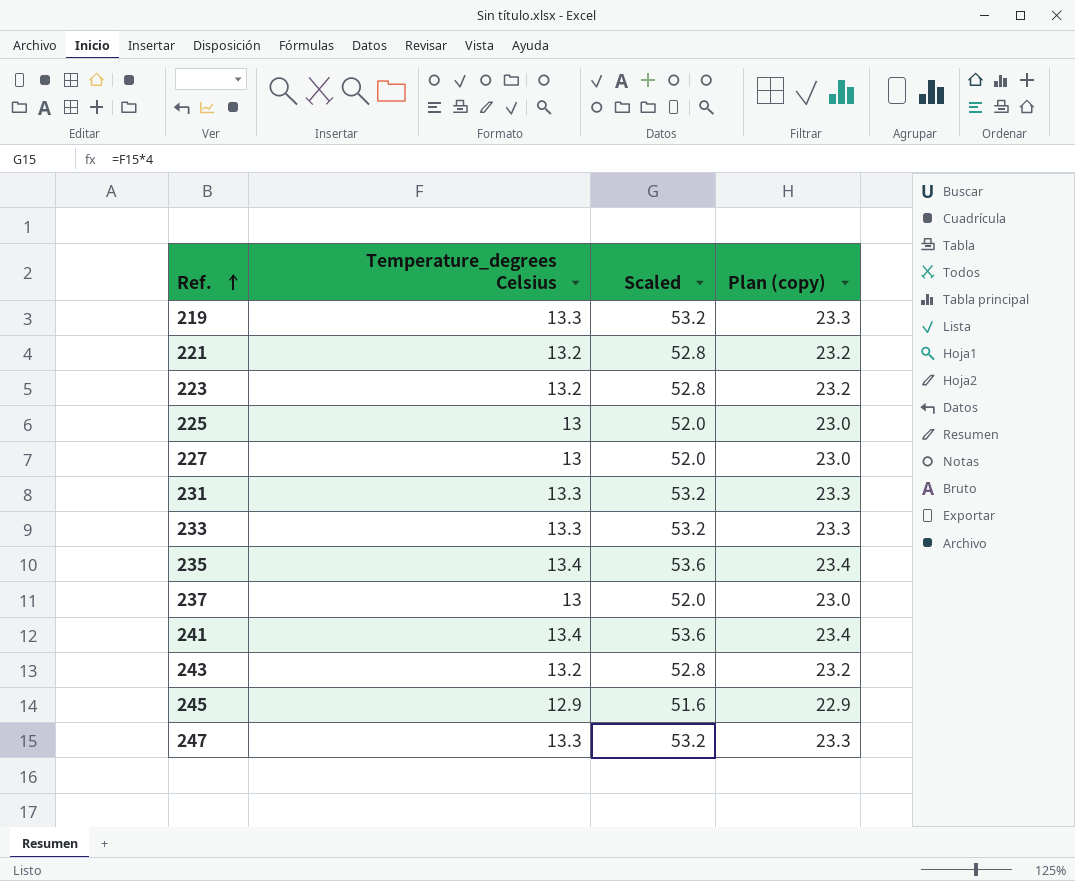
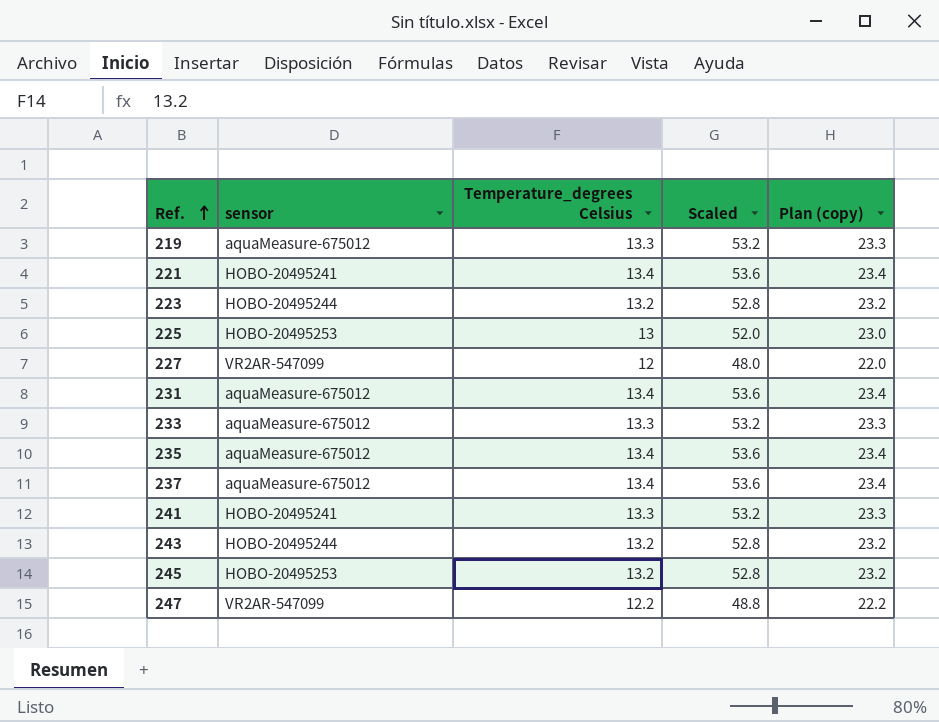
column sensor | position: none -> 2
221 | Temperature_degrees Celsius: 13.2 -> 13.4
221 | Scaled: 52.8 -> 53.6
221 | Plan (copy): 23.2 -> 23.4
227 | Temperature_degrees Celsius: 13 -> 12
227 | Scaled: 52.0 -> 48.0
227 | Plan (copy): 23.0 -> 22.0
231 | Temperature_degrees Celsius: 13.3 -> 13.4
231 | Scaled: 53.2 -> 53.6
231 | Plan (copy): 23.3 -> 23.4
237 | Temperature_degrees Celsius: 13 -> 13.4
237 | Scaled: 52.0 -> 53.6
237 | Plan (copy): 23.0 -> 23.4
241 | Temperature_degrees Celsius: 13.4 -> 13.3
241 | Scaled: 53.6 -> 53.2
241 | Plan (copy): 23.4 -> 23.3
245 | Temperature_degrees Celsius: 12.9 -> 13.2
245 | Scaled: 51.6 -> 52.8
245 | Plan (copy): 22.9 -> 23.2
247 | Temperature_degrees Celsius: 13.3 -> 12.2
247 | Scaled: 53.2 -> 48.8
247 | Plan (copy): 23.3 -> 22.2

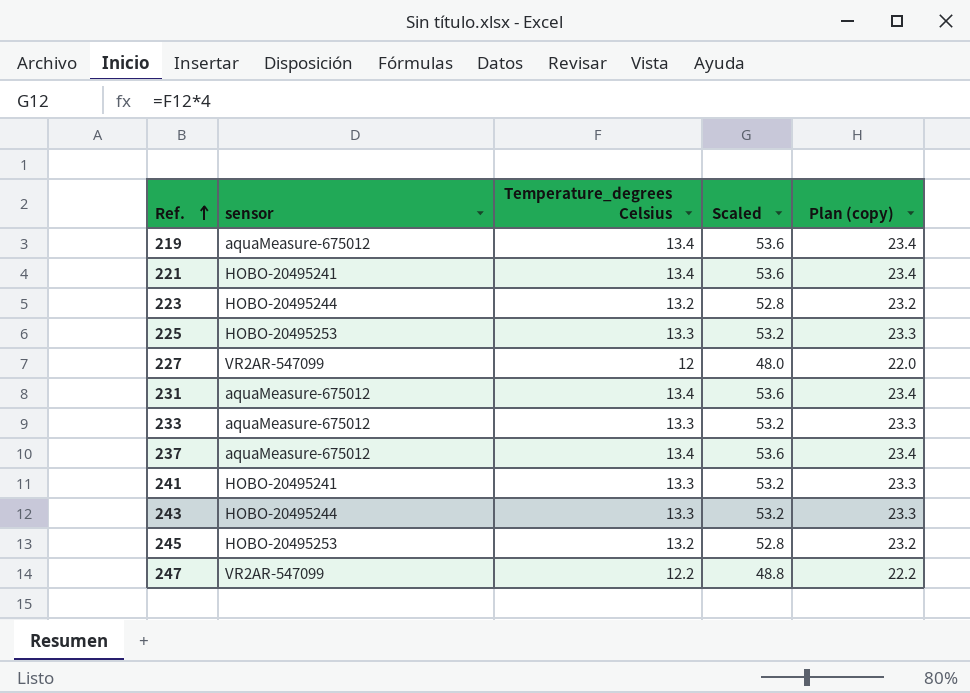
row 235: aquaMeasure-675012 | 13.4 | 53.6 | 23.4 -> none
219 | Temperature_degrees Celsius: 13.3 -> 13.4
219 | Scaled: 53.2 -> 53.6
219 | Plan (copy): 23.3 -> 23.4
225 | Temperature_degrees Celsius: 13 -> 13.3
225 | Scaled: 52.0 -> 53.2
225 | Plan (copy): 23.0 -> 23.3
243 | Temperature_degrees Celsius: 13.2 -> 13.3
243 | Scaled: 52.8 -> 53.2
243 | Plan (copy): 23.2 -> 23.3

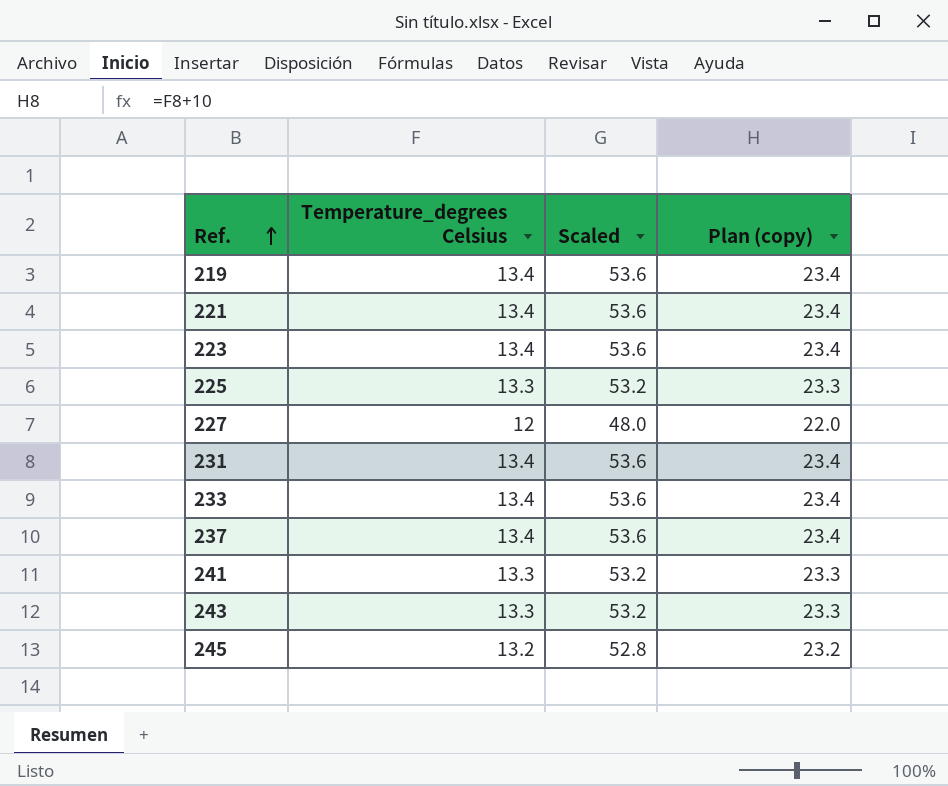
column sensor | position: 2 -> none
row 247: VR2AR-547099 | 12.2 | 48.8 | 22.2 -> none
223 | Temperature_degrees Celsius: 13.2 -> 13.4
223 | Scaled: 52.8 -> 53.6
223 | Plan (copy): 23.2 -> 23.4
233 | Temperature_degrees Celsius: 13.3 -> 13.4
233 | Scaled: 53.2 -> 53.6
233 | Plan (copy): 23.3 -> 23.4

